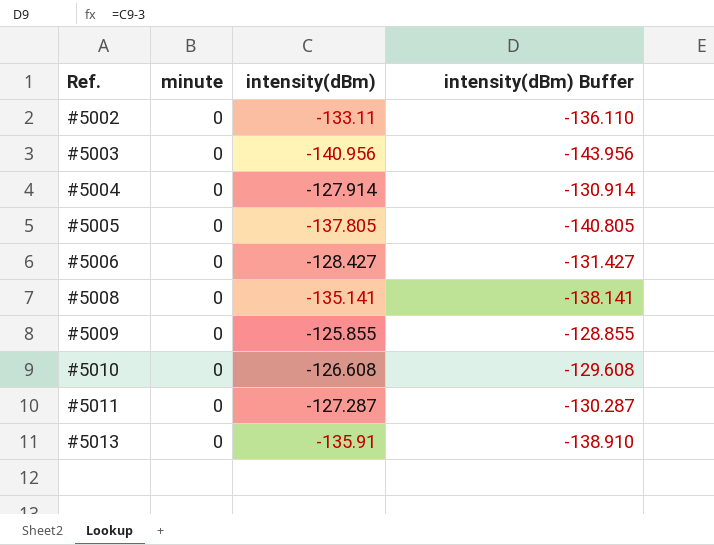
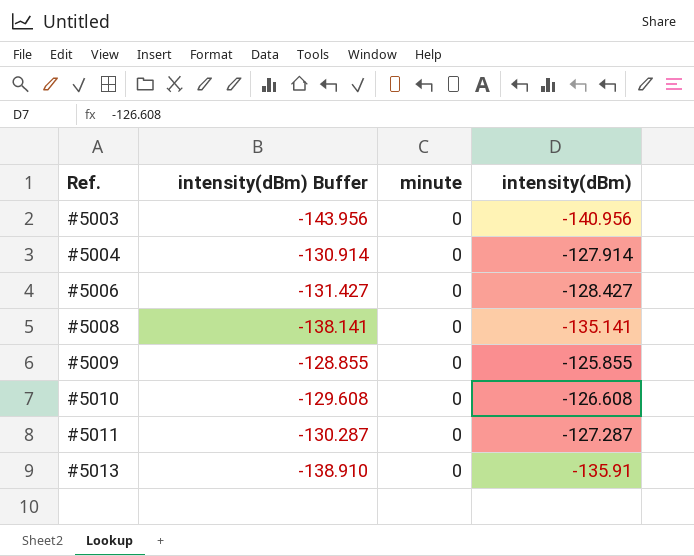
column intensity(dBm) Buffer | position: 4 -> 2
row #5002: 0 | -133.11 | -136.110 -> none
row #5005: 0 | -137.805 | -140.805 -> none

